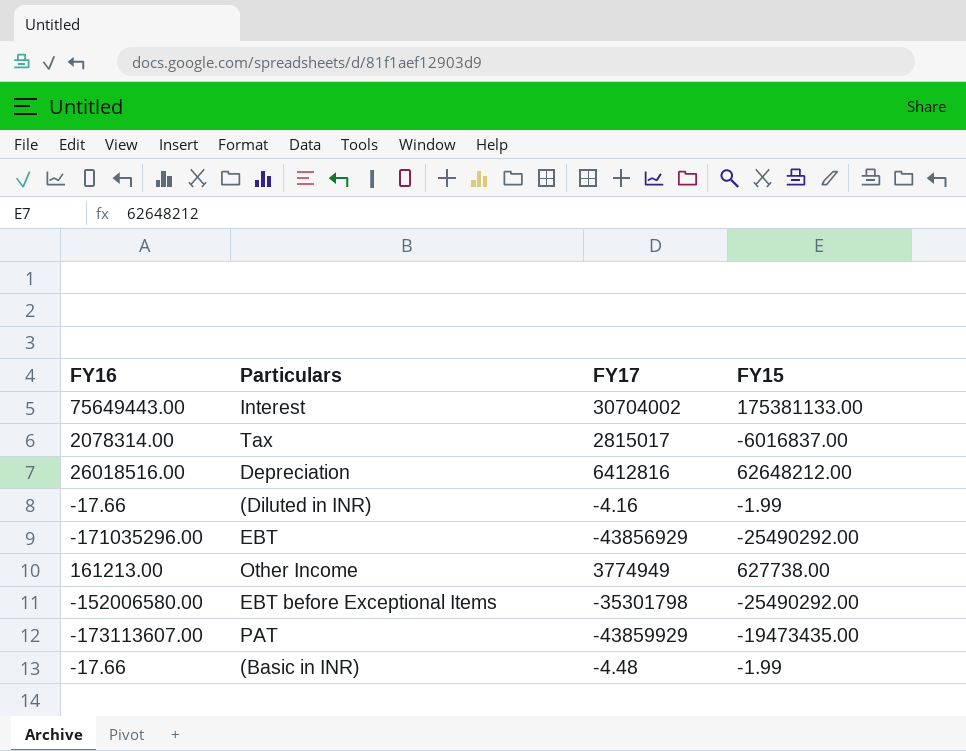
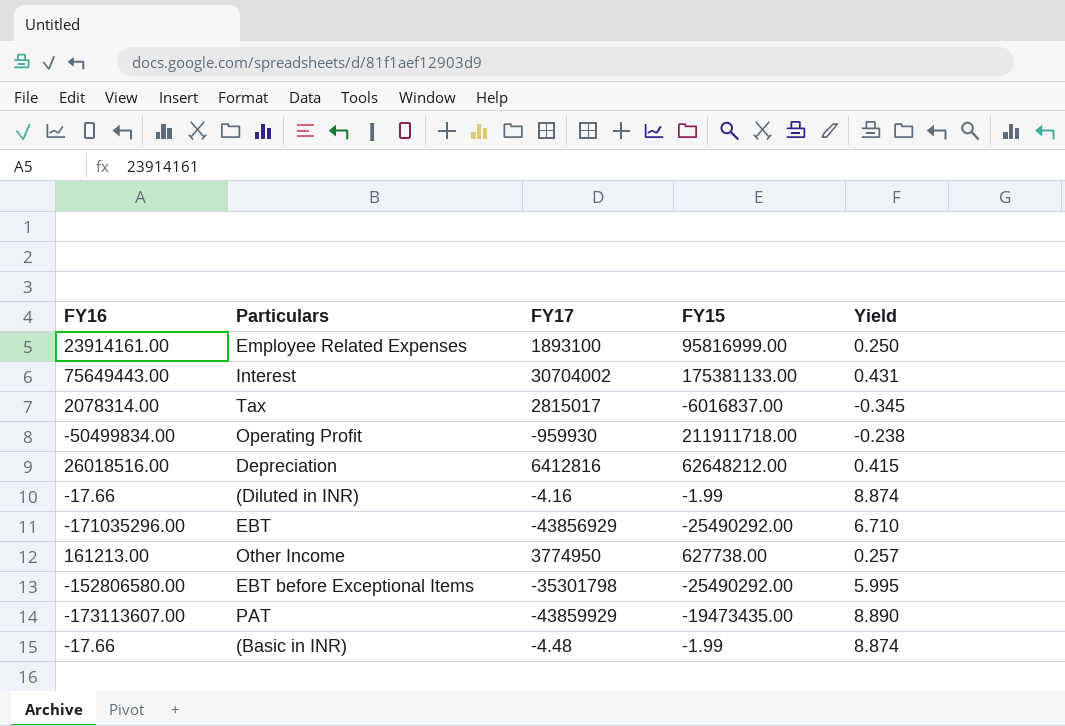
column Yield | formula: none -> [FY16] / [FY15]
row Employee Related Expenses: none -> 23914161.00 | 1893100 | 95816999.00 | 0.250
row Operating Profit: none -> -50499834.00 | -959930 | 211911718.00 | -0.238
Other Income | FY17: 3774949 -> 3774950
EBT before Exceptional Items | FY16: -152006580.00 -> -152806580.00

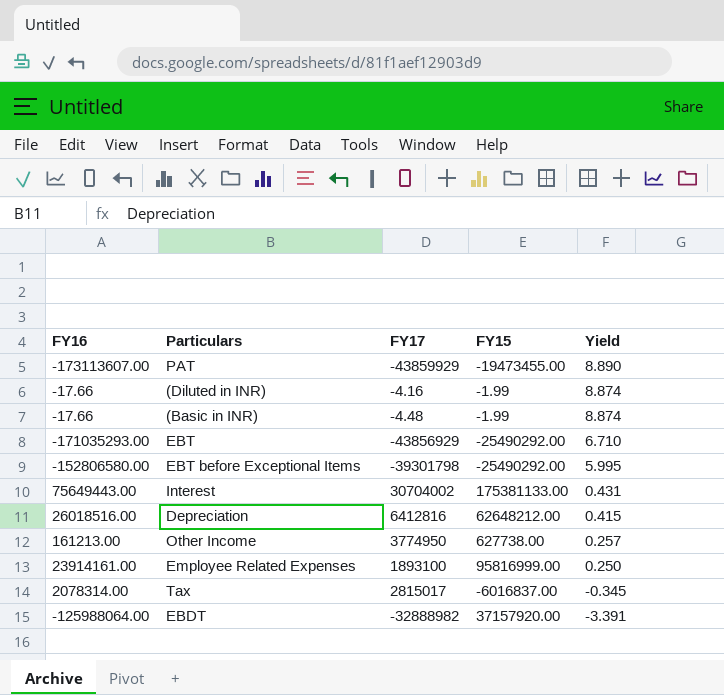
row order: none -> Yield descending
row Operating Profit: -50499834.00 | -959930 | 211911718.00 | -0.238 -> none
PAT | FY15: -19473435.00 -> -19473455.00
EBT | FY16: -171035296.00 -> -171035293.00
EBT before Exceptional Items | FY17: -35301798 -> -39301798
row EBDT: none -> -125988064.00 | -32888982 | 37157920.00 | -3.391

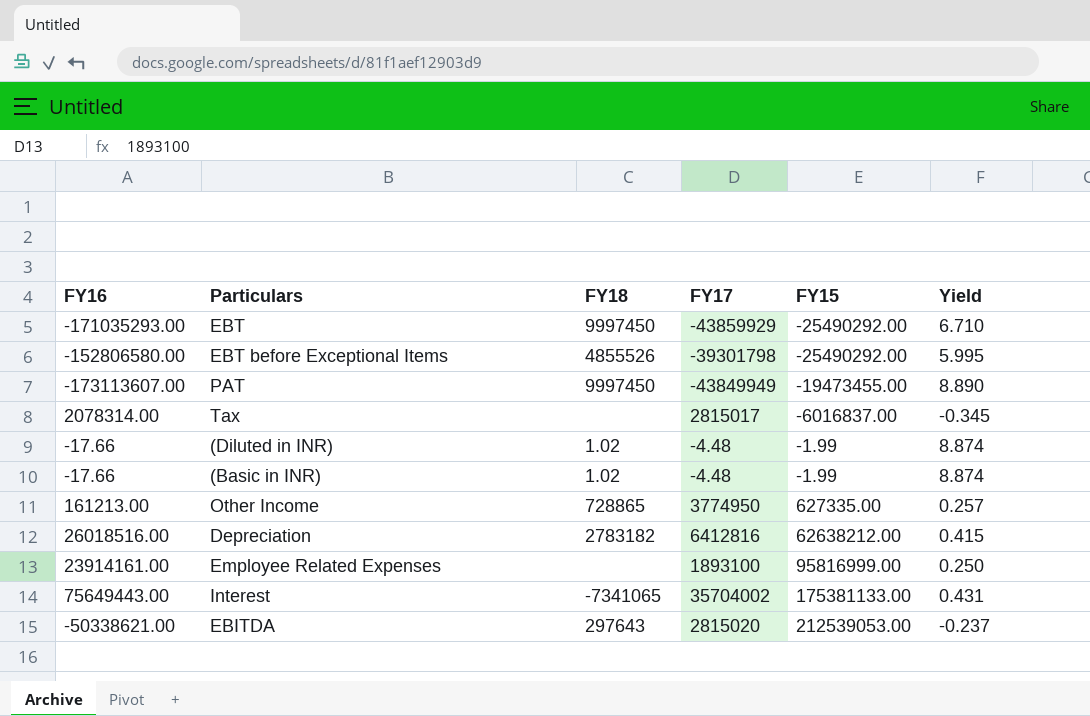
row order: Yield descending -> FY15 ascending
column FY18 | position: none -> 3
row EBDT: -125988064.00 | -32888982 | 37157920.00 | -3.391 -> none
EBT | FY17: -43856929 -> -43859929
PAT | FY17: -43859929 -> -43849949
(Diluted in INR) | FY17: -4.16 -> -4.48
Other Income | FY15: 627738.00 -> 627335.00
Depreciation | FY15: 62648212.00 -> 62638212.00
Interest | FY17: 30704002 -> 35704002
row EBITDA: none -> -50338621.00 | 297643 | 2815020 | 212539053.00 | -0.237

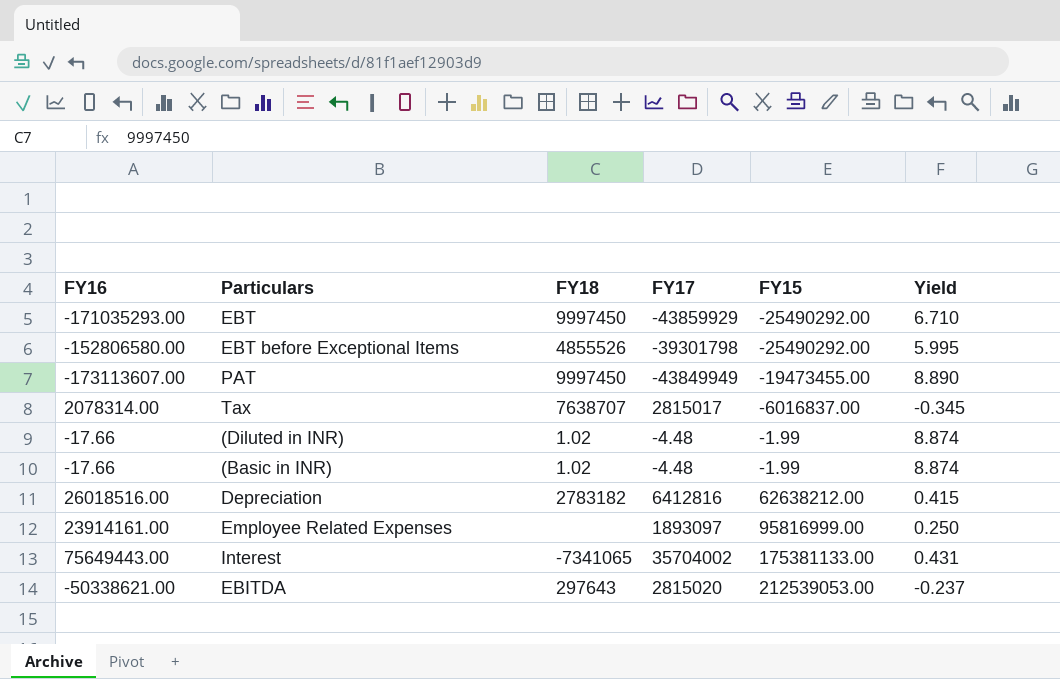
row Other Income: 161213.00 | 728865 | 3774950 | 627335.00 | 0.257 -> none
Tax | FY18: none -> 7638707
Employee Related Expenses | FY17: 1893100 -> 1893097

